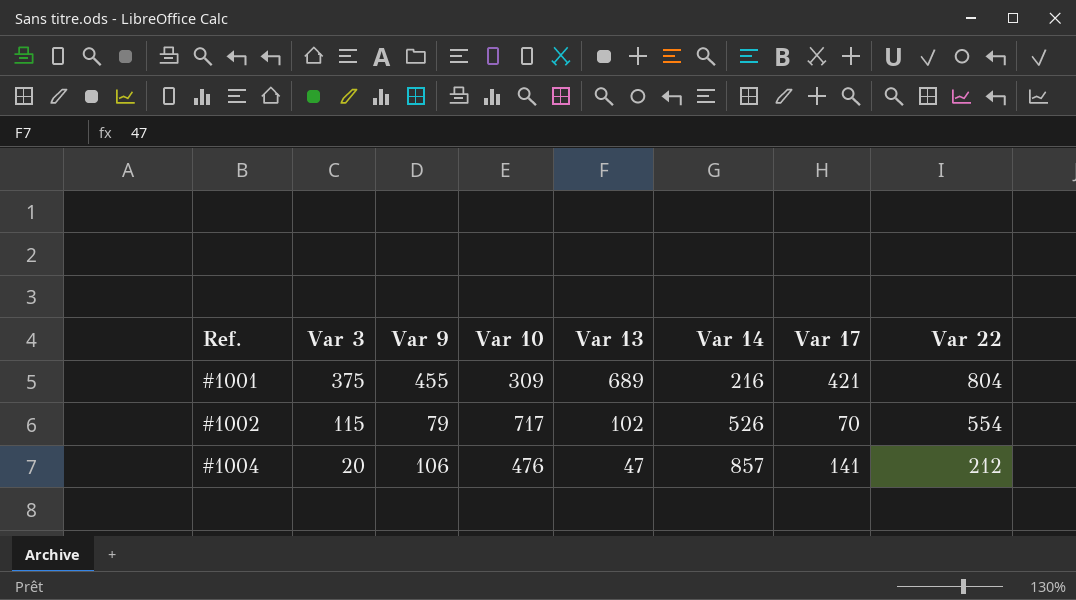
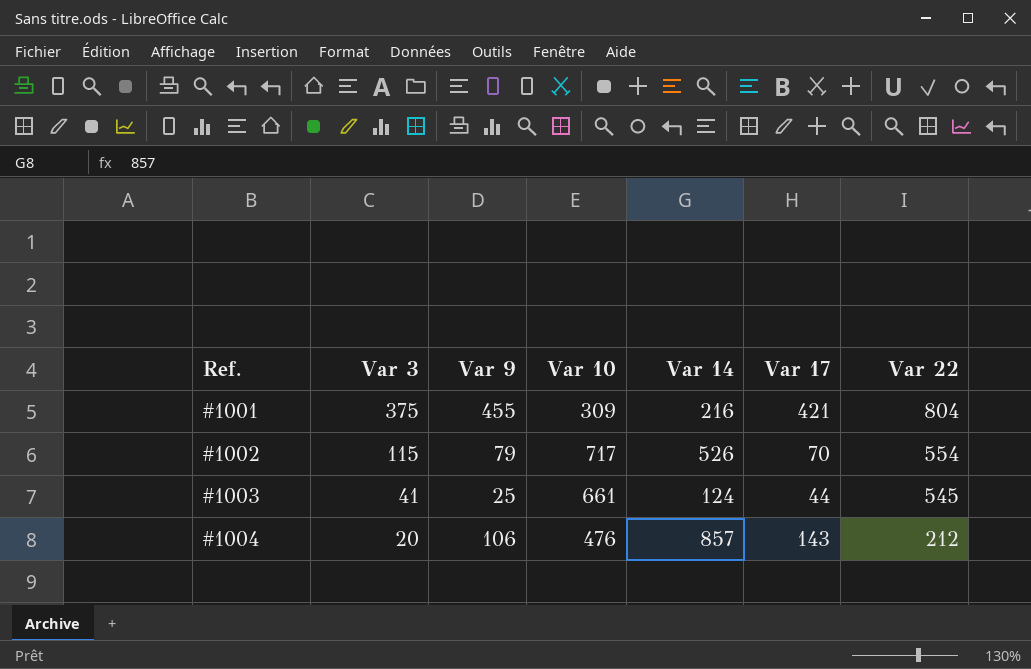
column Var 13 | position: 5 -> none
row #1003: none -> 41 | 25 | 661 | 124 | 44 | 545
#1004 | Var 17: 141 -> 143

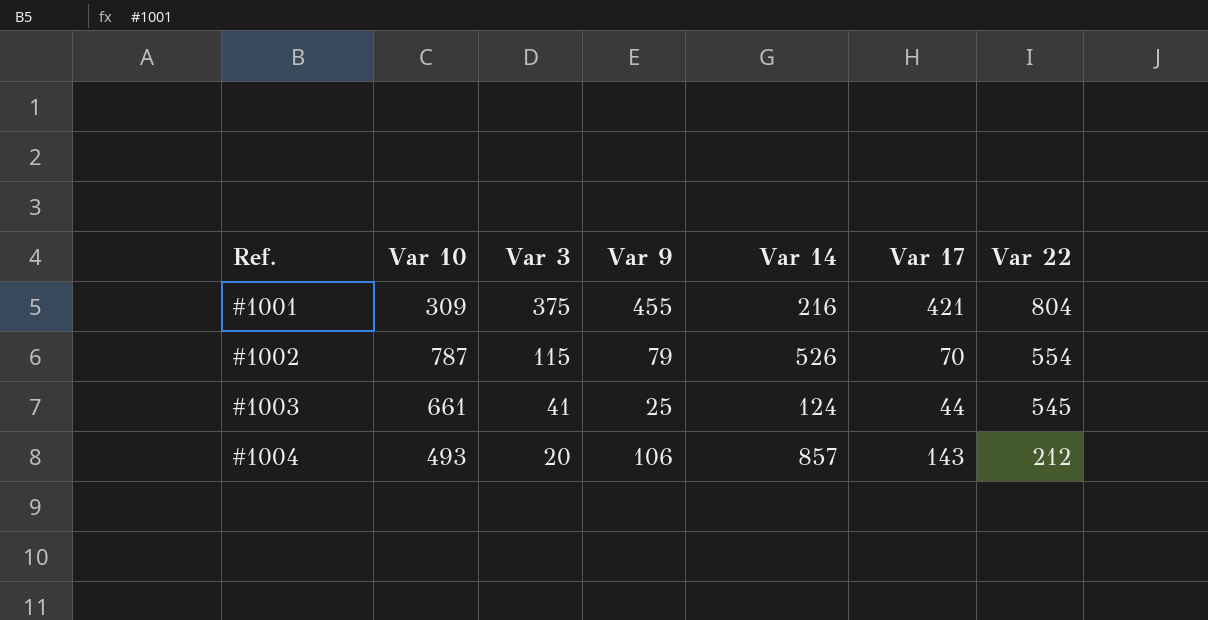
column Var 10 | position: 4 -> 2
#1002 | Var 10: 717 -> 787
#1004 | Var 10: 476 -> 493

